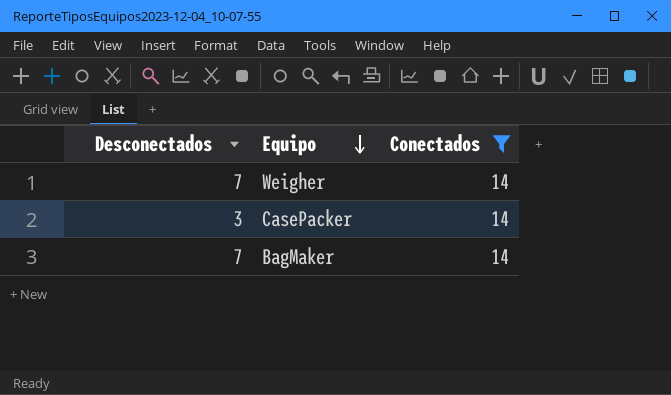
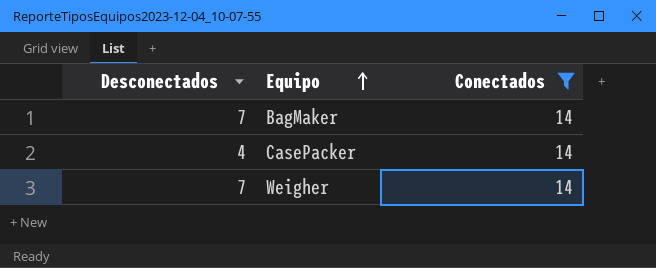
row order: Equipo descending -> Equipo ascending
CasePacker | Desconectados: 3 -> 4

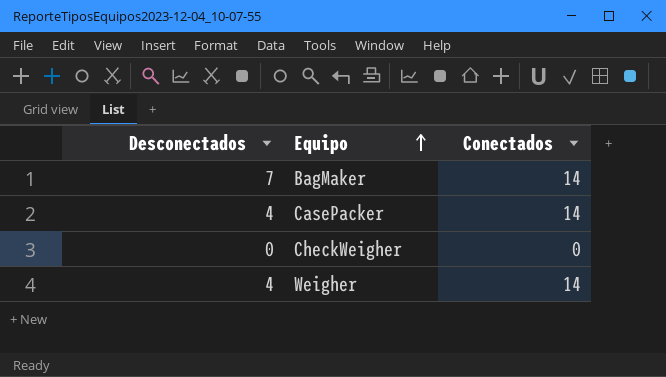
filter: Conectados = 14 -> none
Weigher | Desconectados: 7 -> 4

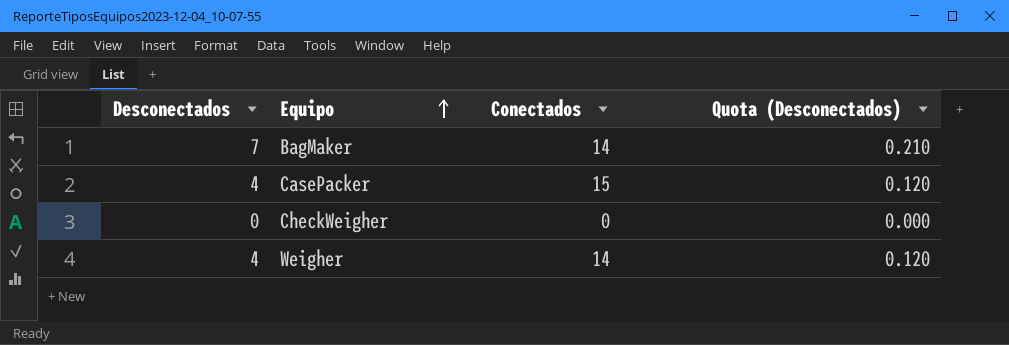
column Quota (Desconectados) | formula: none -> [Desconectados] * 0.03
CasePacker | Conectados: 14 -> 15

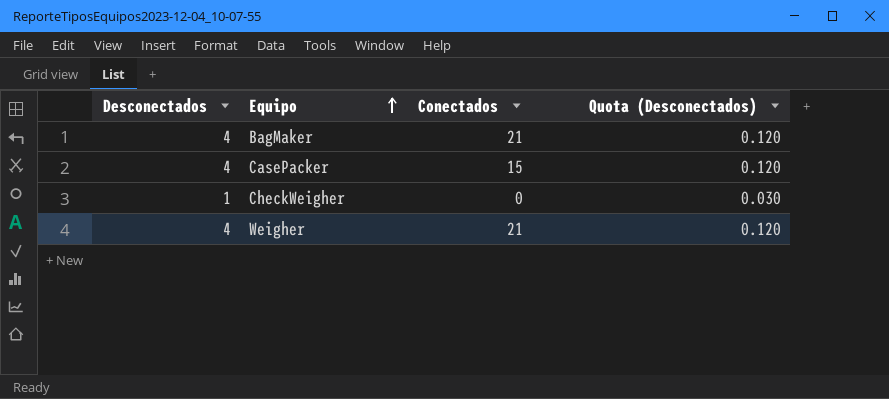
BagMaker | Desconectados: 7 -> 4
BagMaker | Conectados: 14 -> 21
BagMaker | Quota (Desconectados): 0.210 -> 0.120
CheckWeigher | Desconectados: 0 -> 1
CheckWeigher | Quota (Desconectados): 0.000 -> 0.030
Weigher | Conectados: 14 -> 21

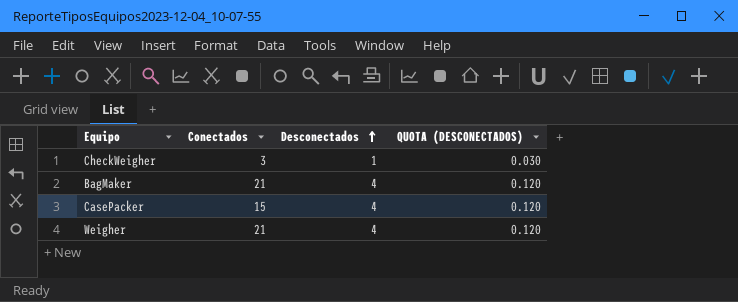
row order: Equipo ascending -> Desconectados ascending
column Desconectados | position: 1 -> 3
column name: Quota (Desconectados) -> QUOTA (DESCONECTADOS)
CheckWeigher | Conectados: 0 -> 3

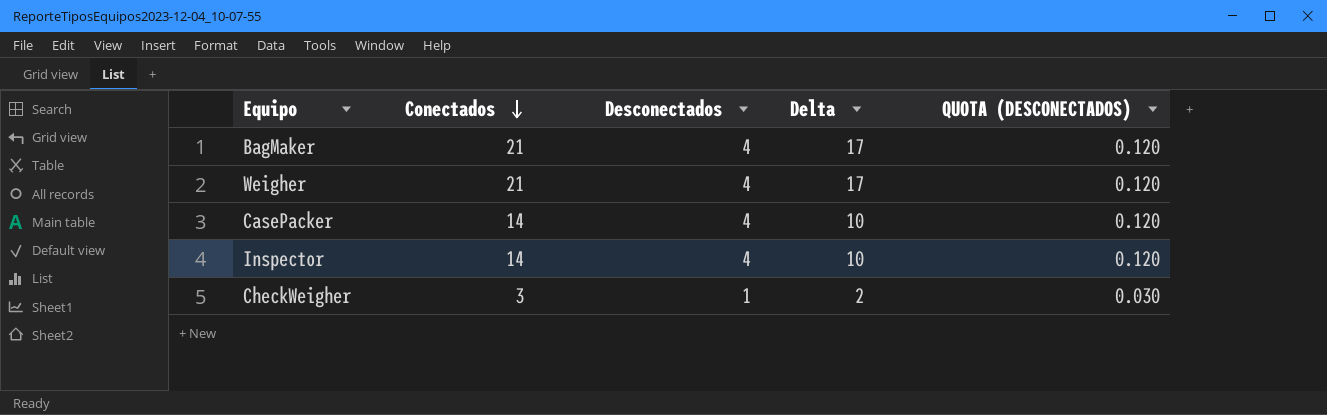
row order: Desconectados ascending -> Conectados descending
column Delta | formula: none -> [Conectados] - [Desconectados]
CasePacker | Conectados: 15 -> 14
row Inspector: none -> 14 | 4 | 10 | 0.120

